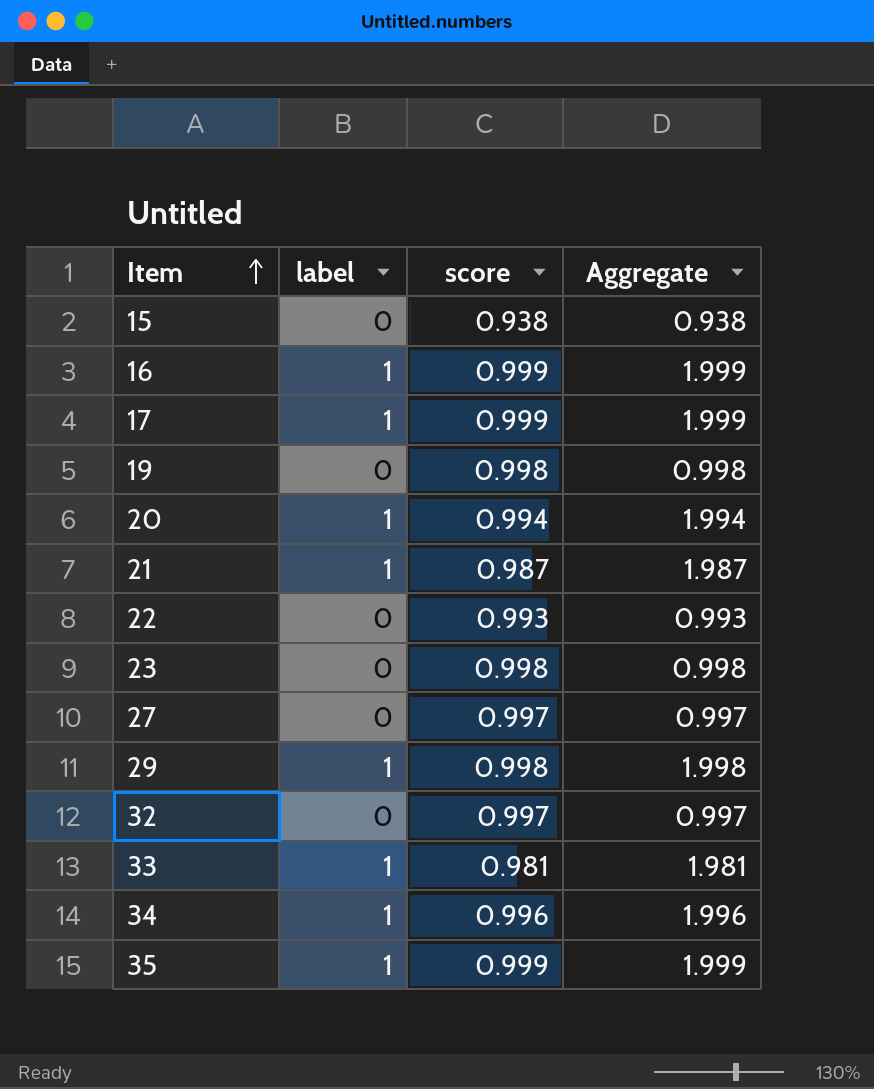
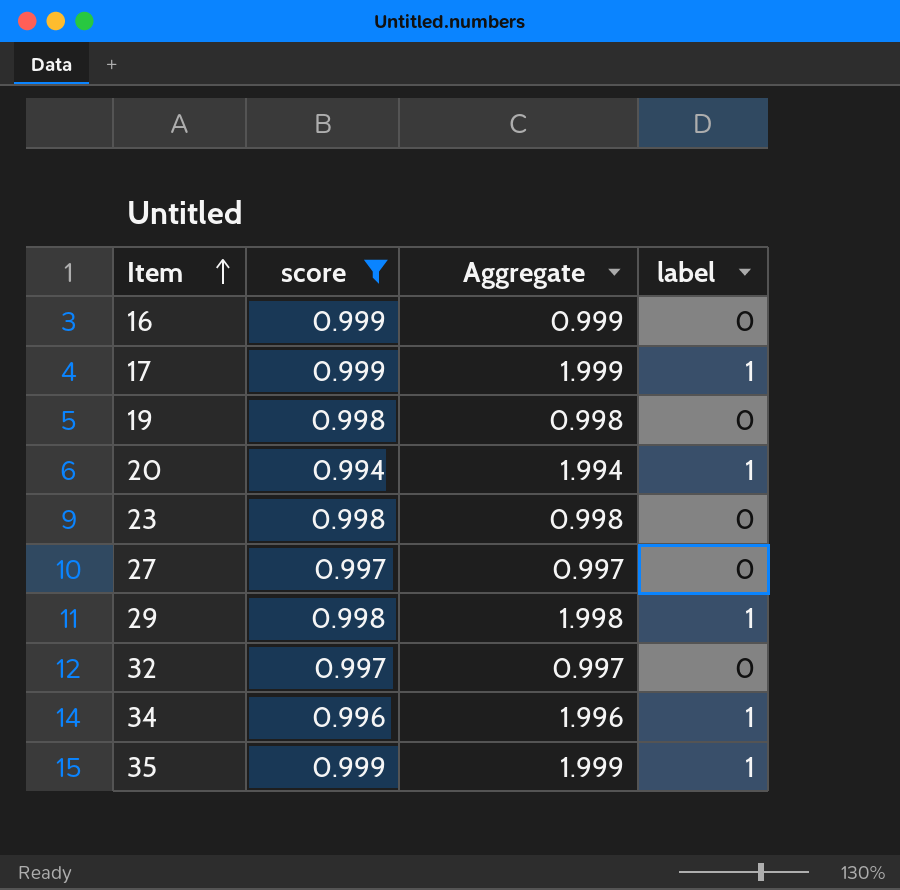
filter: none -> score >= 0.994
column label | position: 2 -> 4
16 | Aggregate: 1.999 -> 0.999
16 | label: 1 -> 0

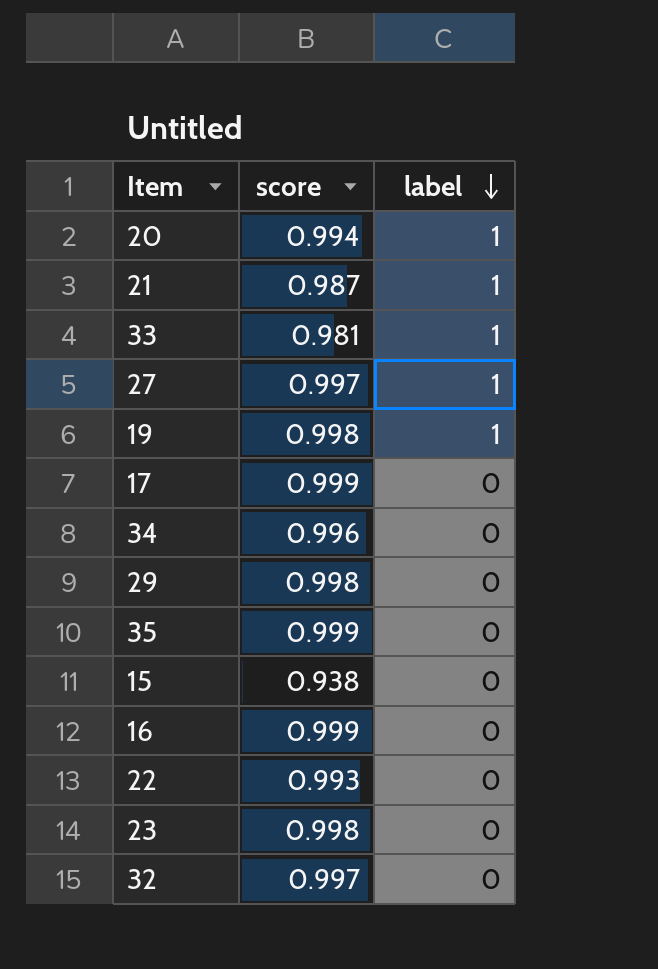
filter: score >= 0.994 -> none
row order: Item ascending -> label descending
column Aggregate | formula: [score] + [label] -> none
27 | label: 0 -> 1
19 | label: 0 -> 1
17 | label: 1 -> 0
34 | label: 1 -> 0
29 | label: 1 -> 0
35 | label: 1 -> 0

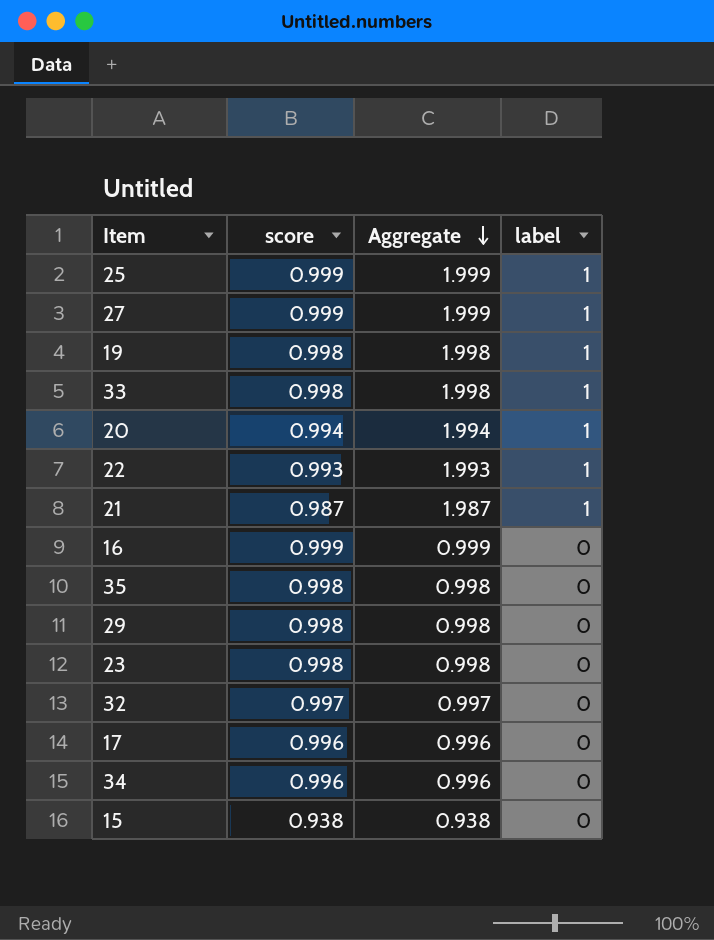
row order: label descending -> Aggregate descending
column Aggregate | formula: none -> [score] + [label]
row 25: none -> 0.999 | 1.999 | 1
27 | score: 0.997 -> 0.999
33 | score: 0.981 -> 0.998
22 | label: 0 -> 1
35 | score: 0.999 -> 0.998
17 | score: 0.999 -> 0.996

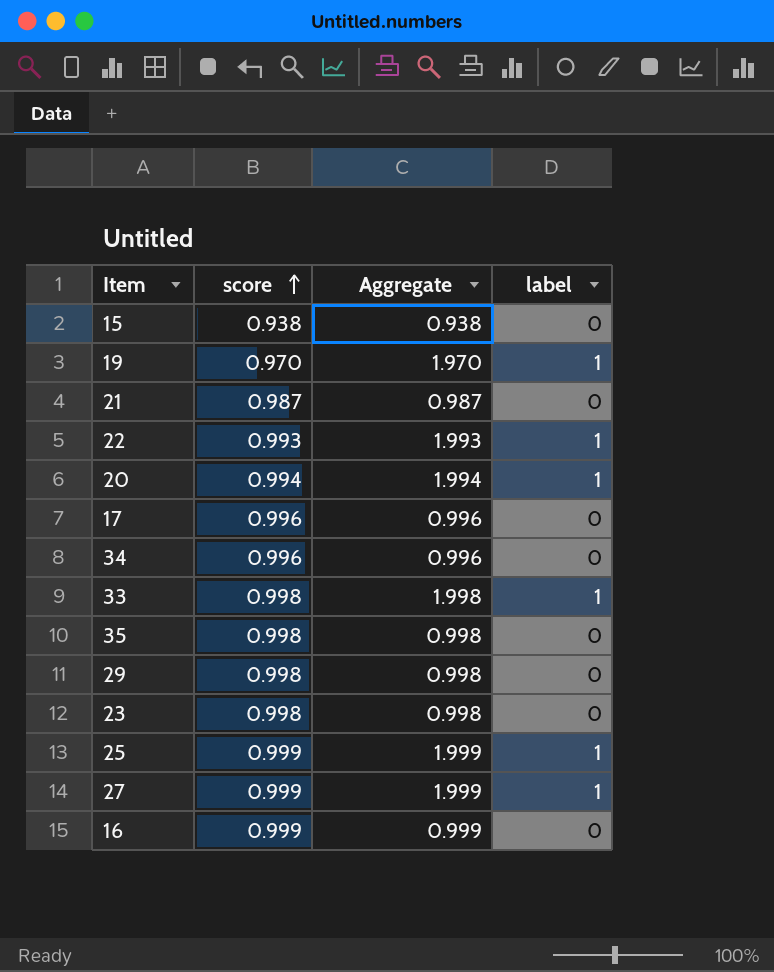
row order: Aggregate descending -> score ascending
row 32: 0.997 | 0.997 | 0 -> none
19 | score: 0.998 -> 0.970
19 | Aggregate: 1.998 -> 1.970
21 | Aggregate: 1.987 -> 0.987
21 | label: 1 -> 0

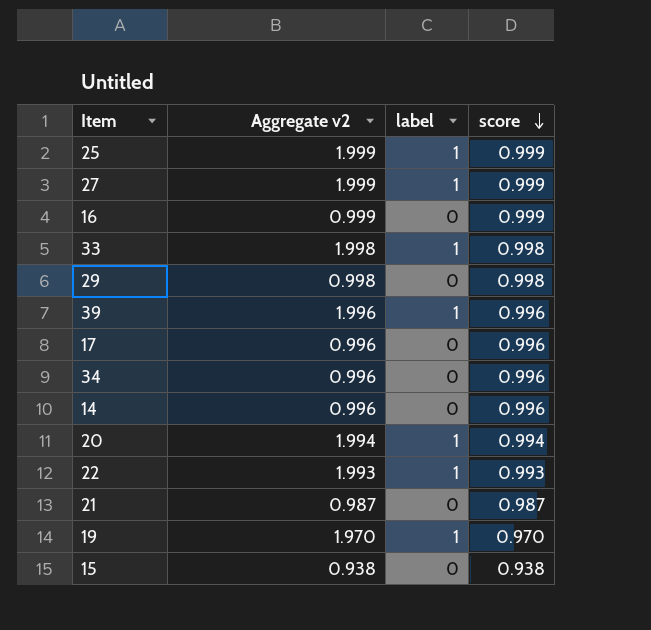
row order: score ascending -> score descending
column name: Aggregate -> Aggregate v2
column score | position: 2 -> 4
row 35: 0.998 | 0.998 | 0 -> none
row 23: 0.998 | 0.998 | 0 -> none
row 39: none -> 1.996 | 1 | 0.996
row 14: none -> 0.996 | 0 | 0.996

